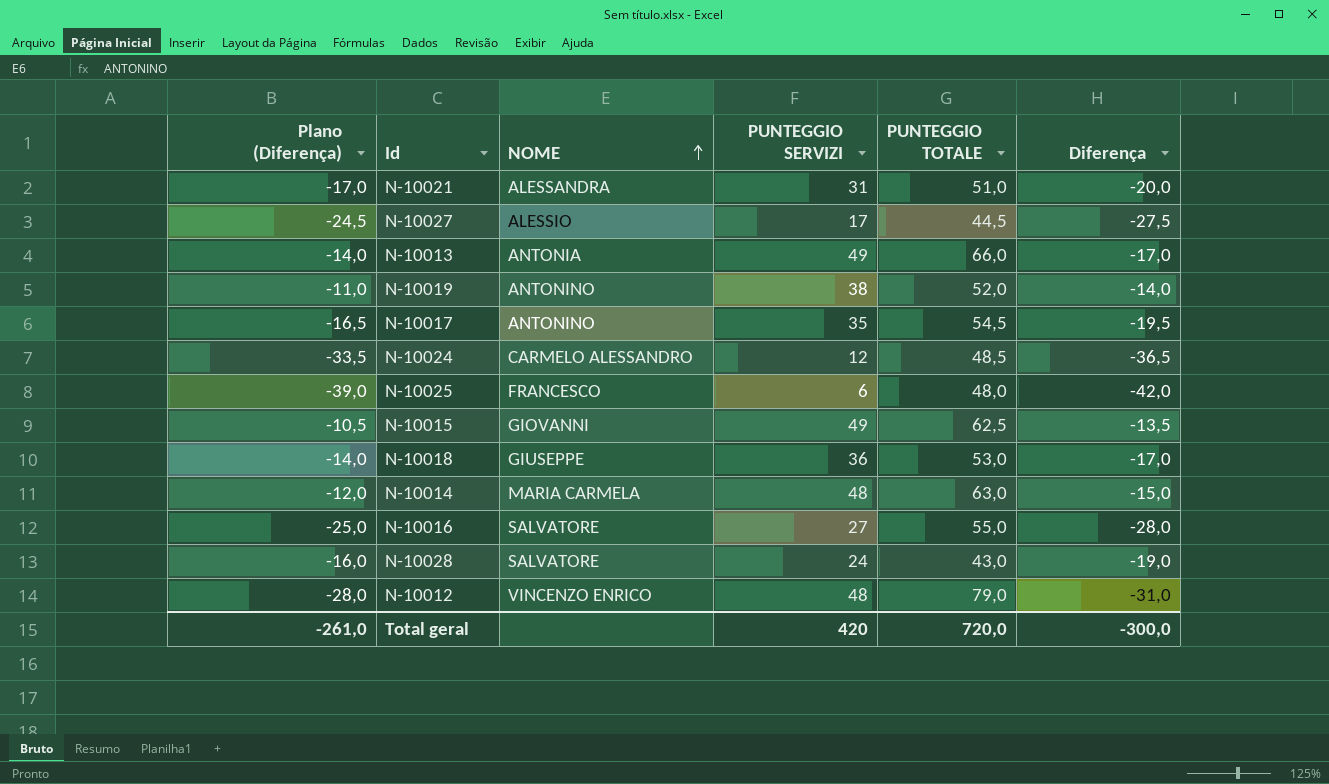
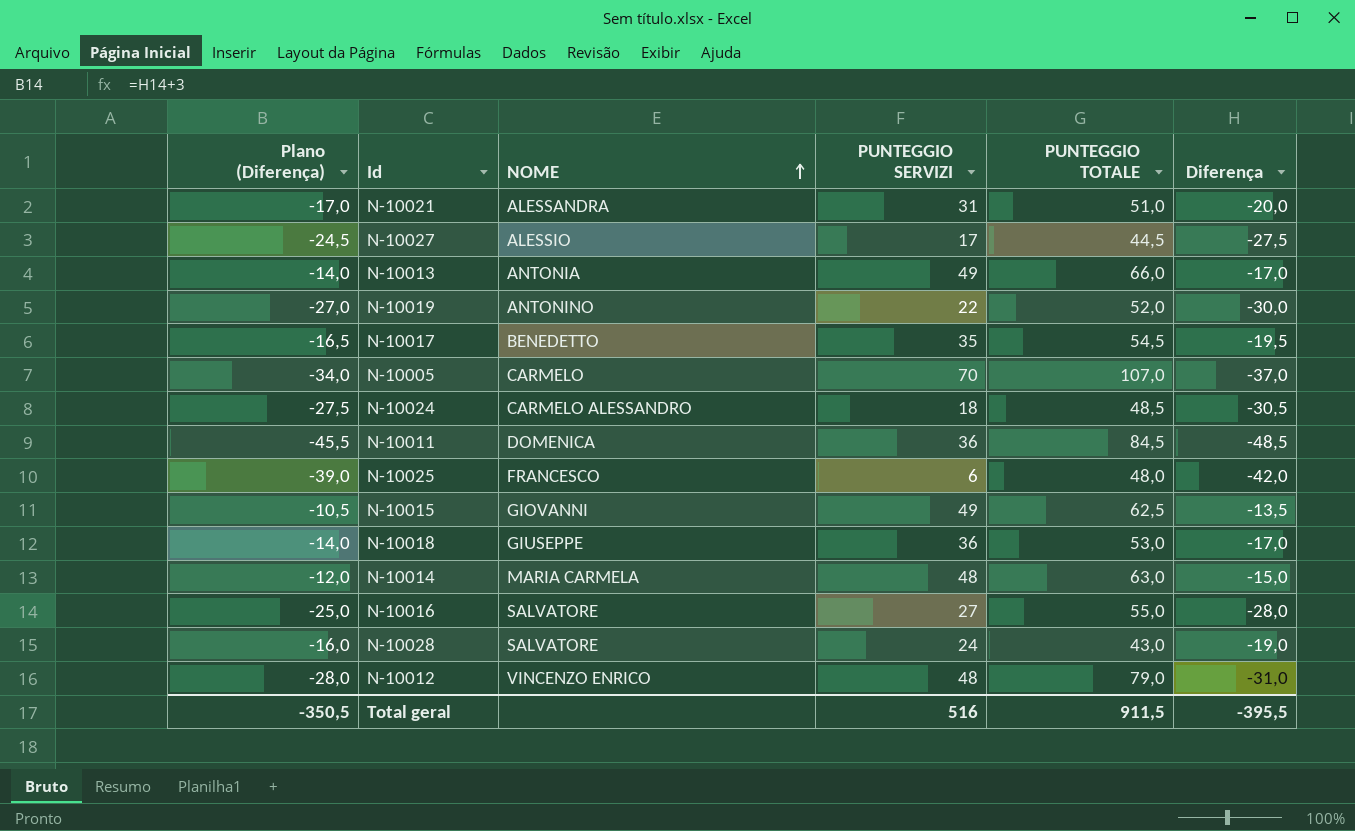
N-10019 | Plano (Diferença): -11,0 -> -27,0
N-10019 | PUNTEGGIO SERVIZI: 38 -> 22
N-10019 | Diferença: -14,0 -> -30,0
N-10017 | NOME: ANTONINO -> BENEDETTO
row N-10005: none -> -34,0 | CARMELO | 70 | 107,0 | -37,0
N-10024 | Plano (Diferença): -33,5 -> -27,5
N-10024 | PUNTEGGIO SERVIZI: 12 -> 18
N-10024 | Diferença: -36,5 -> -30,5
row N-10011: none -> -45,5 | DOMENICA | 36 | 84,5 | -48,5
Total geral | Plano (Diferença): -261,0 -> -350,5
Total geral | PUNTEGGIO SERVIZI: 420 -> 516
Total geral | PUNTEGGIO TOTALE: 720,0 -> 911,5
Total geral | Diferença: -300,0 -> -395,5

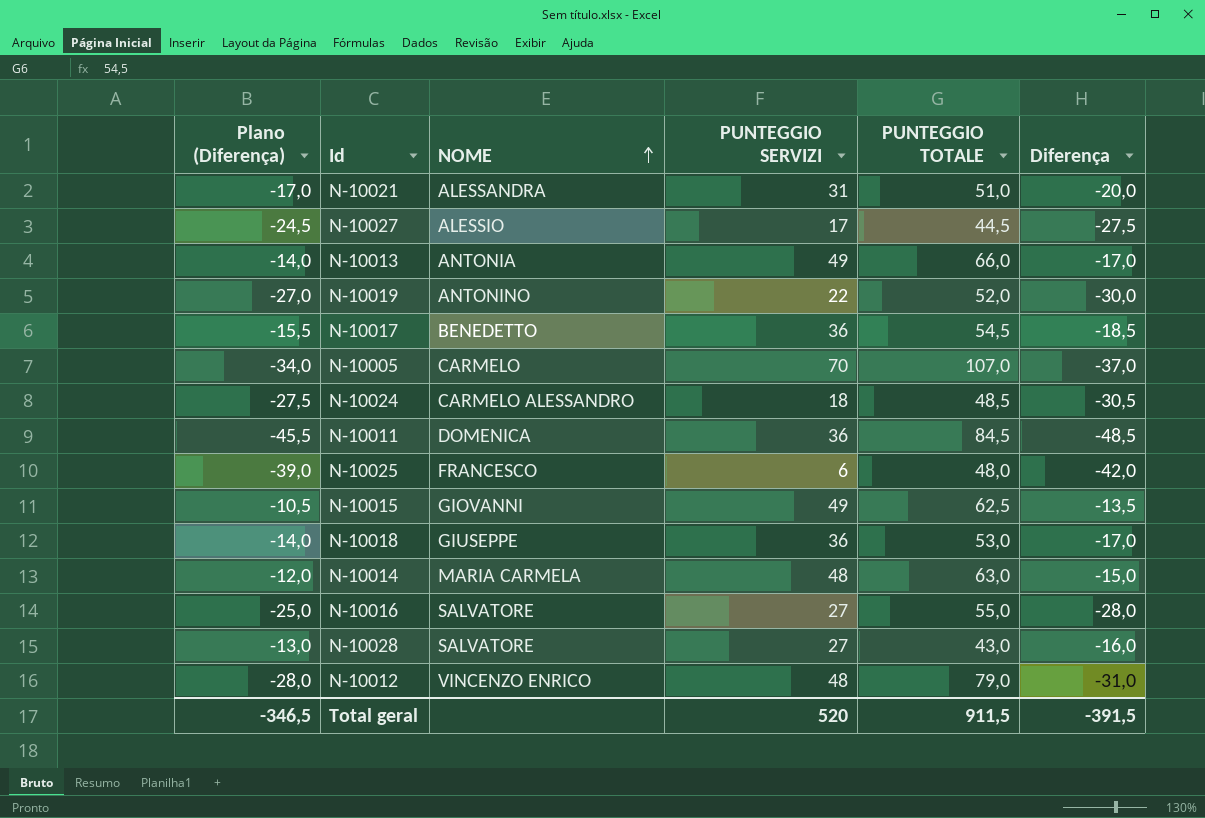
N-10017 | Plano (Diferença): -16,5 -> -15,5
N-10017 | PUNTEGGIO SERVIZI: 35 -> 36
N-10017 | Diferença: -19,5 -> -18,5
N-10028 | Plano (Diferença): -16,0 -> -13,0
N-10028 | PUNTEGGIO SERVIZI: 24 -> 27
N-10028 | Diferença: -19,0 -> -16,0
Total geral | Plano (Diferença): -350,5 -> -346,5
Total geral | PUNTEGGIO SERVIZI: 516 -> 520
Total geral | Diferença: -395,5 -> -391,5

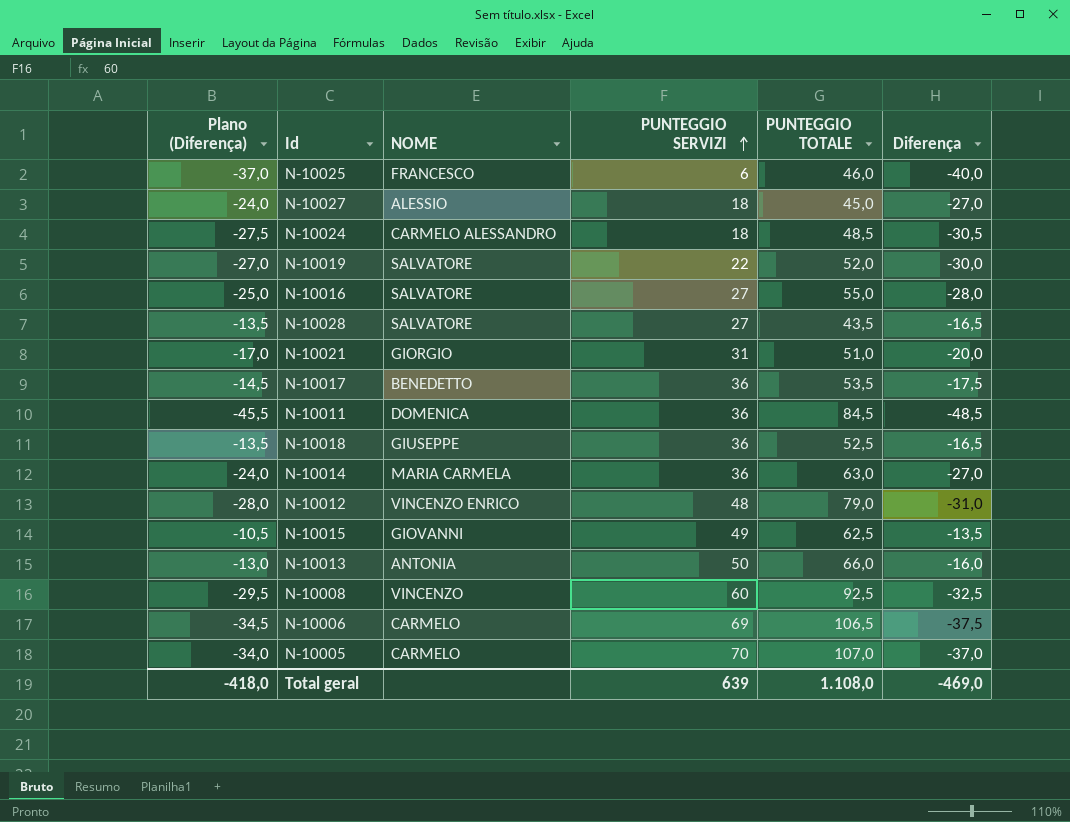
row order: NOME ascending -> PUNTEGGIO SERVIZI ascending
N-10025 | Plano (Diferença): -39,0 -> -37,0
N-10025 | PUNTEGGIO TOTALE: 48,0 -> 46,0
N-10025 | Diferença: -42,0 -> -40,0
N-10027 | Plano (Diferença): -24,5 -> -24,0
N-10027 | PUNTEGGIO SERVIZI: 17 -> 18
N-10027 | PUNTEGGIO TOTALE: 44,5 -> 45,0
N-10027 | Diferença: -27,5 -> -27,0
N-10019 | NOME: ANTONINO -> SALVATORE
N-10028 | Plano (Diferença): -13,0 -> -13,5
N-10028 | PUNTEGGIO TOTALE: 43,0 -> 43,5
N-10028 | Diferença: -16,0 -> -16,5
N-10021 | NOME: ALESSANDRA -> GIORGIO
N-10017 | Plano (Diferença): -15,5 -> -14,5
N-10017 | PUNTEGGIO TOTALE: 54,5 -> 53,5
N-10017 | Diferença: -18,5 -> -17,5
N-10018 | Plano (Diferença): -14,0 -> -13,5
N-10018 | PUNTEGGIO TOTALE: 53,0 -> 52,5
N-10018 | Diferença: -17,0 -> -16,5
N-10014 | Plano (Diferença): -12,0 -> -24,0
N-10014 | PUNTEGGIO SERVIZI: 48 -> 36
N-10014 | Diferença: -15,0 -> -27,0
N-10013 | Plano (Diferença): -14,0 -> -13,0
N-10013 | PUNTEGGIO SERVIZI: 49 -> 50
N-10013 | Diferença: -17,0 -> -16,0
row N-10008: none -> -29,5 | VINCENZO | 60 | 92,5 | -32,5
row N-10006: none -> -34,5 | CARMELO | 69 | 106,5 | -37,5
Total geral | Plano (Diferença): -346,5 -> -418,0
Total geral | PUNTEGGIO SERVIZI: 520 -> 639
Total geral | PUNTEGGIO TOTALE: 911,5 -> 1.108,0
Total geral | Diferença: -391,5 -> -469,0

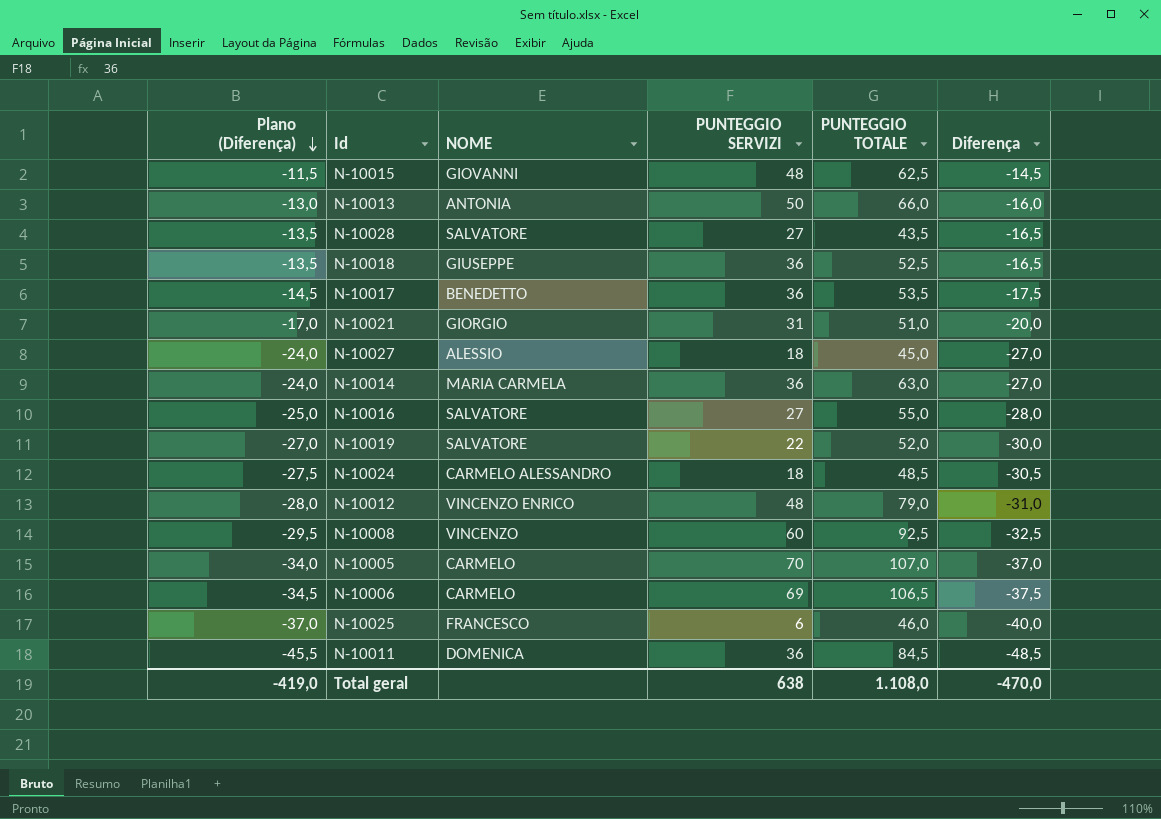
row order: PUNTEGGIO SERVIZI ascending -> Plano (Diferença) descending
N-10015 | Plano (Diferença): -10,5 -> -11,5
N-10015 | PUNTEGGIO SERVIZI: 49 -> 48
N-10015 | Diferença: -13,5 -> -14,5
Total geral | Plano (Diferença): -418,0 -> -419,0
Total geral | PUNTEGGIO SERVIZI: 639 -> 638
Total geral | Diferença: -469,0 -> -470,0

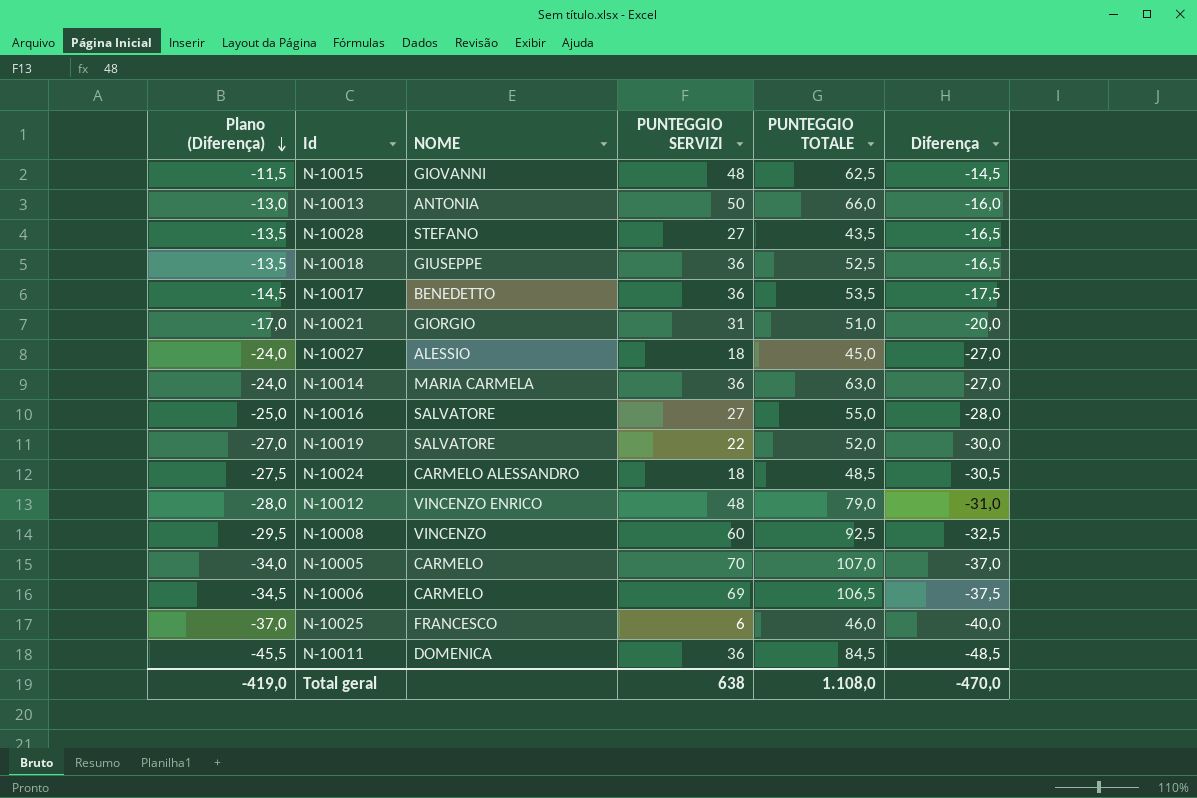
N-10028 | NOME: SALVATORE -> STEFANO

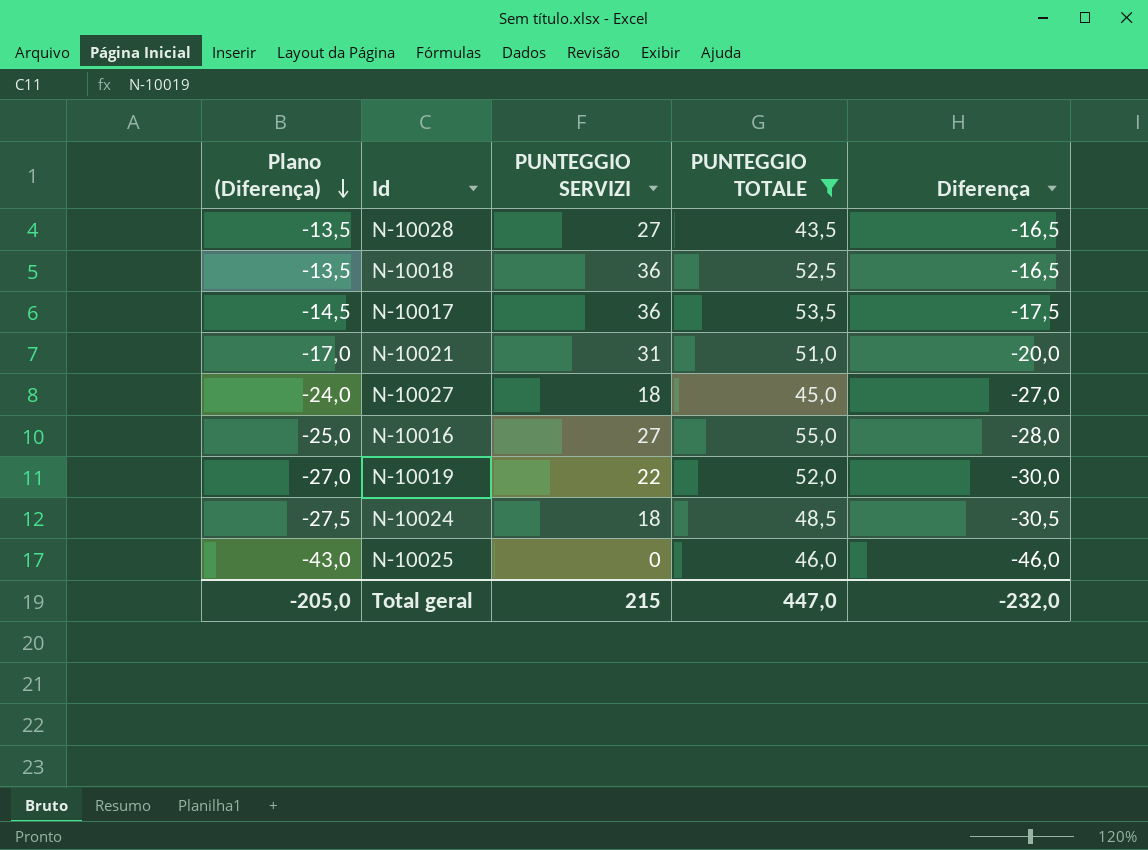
filter: none -> PUNTEGGIO TOTALE <= 55,0
column NOME | position: 3 -> none
N-10025 | Plano (Diferença): -37,0 -> -43,0
N-10025 | PUNTEGGIO SERVIZI: 6 -> 0
N-10025 | Diferença: -40,0 -> -46,0
Total geral | Plano (Diferença): -419,0 -> -205,0
Total geral | PUNTEGGIO SERVIZI: 638 -> 215
Total geral | PUNTEGGIO TOTALE: 1.108,0 -> 447,0
Total geral | Diferença: -470,0 -> -232,0

